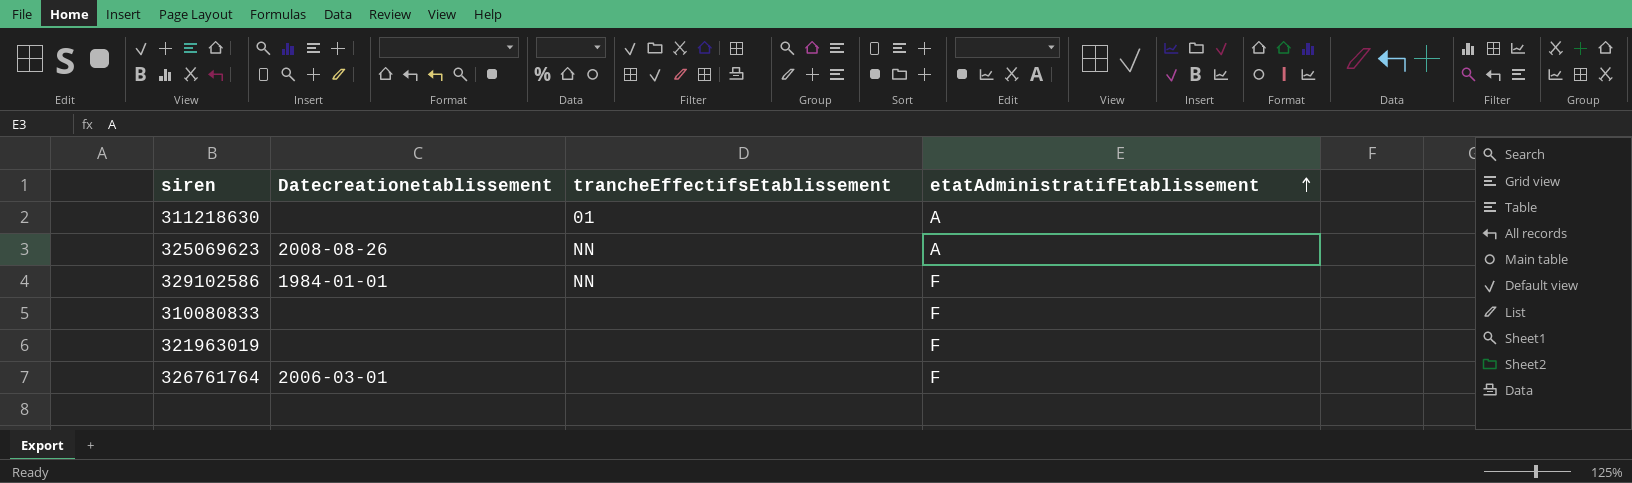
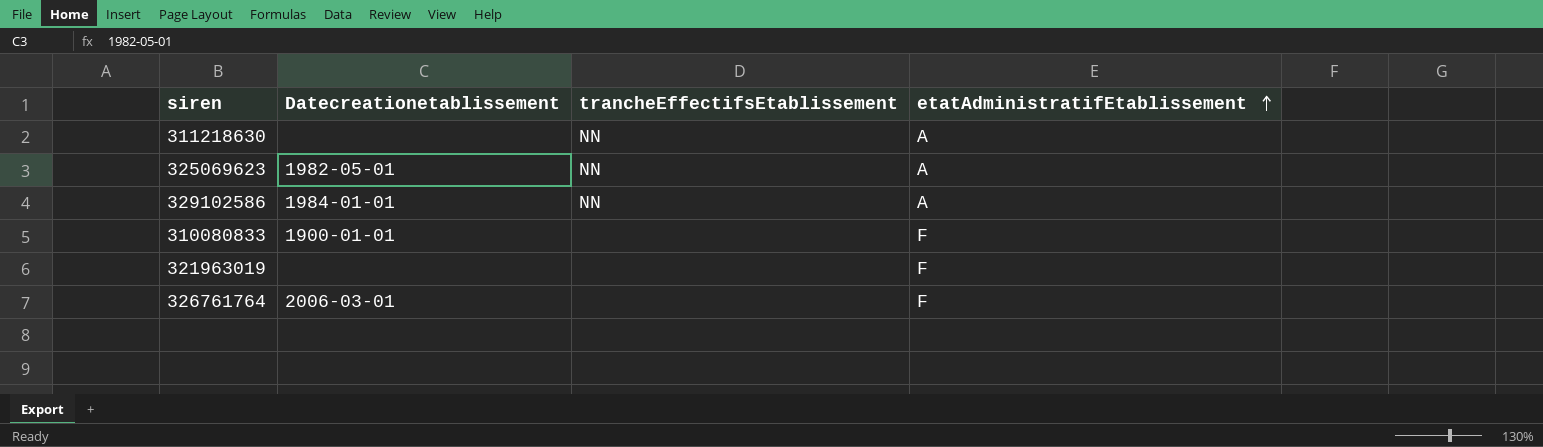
311218630 | trancheEffectifsEtablissement: 01 -> NN
325069623 | Datecreationetablissement: 2008-08-26 -> 1982-05-01
329102586 | etatAdministratifEtablissement: F -> A
310080833 | Datecreationetablissement: none -> 1900-01-01

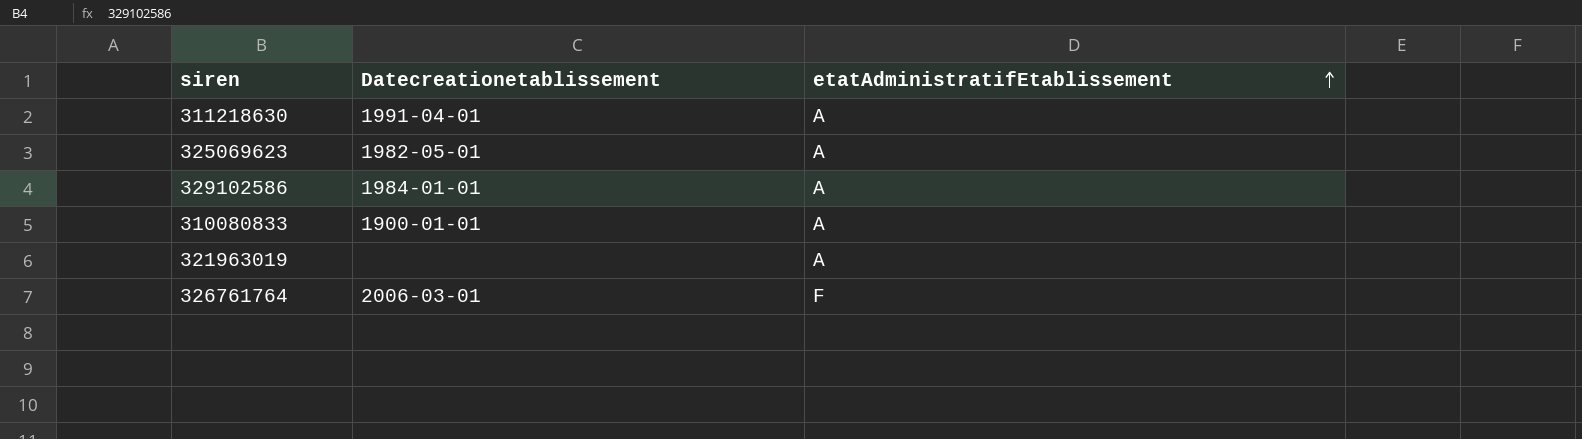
column trancheEffectifsEtablissement | position: 3 -> none
311218630 | Datecreationetablissement: none -> 1991-04-01
310080833 | etatAdministratifEtablissement: F -> A
321963019 | etatAdministratifEtablissement: F -> A

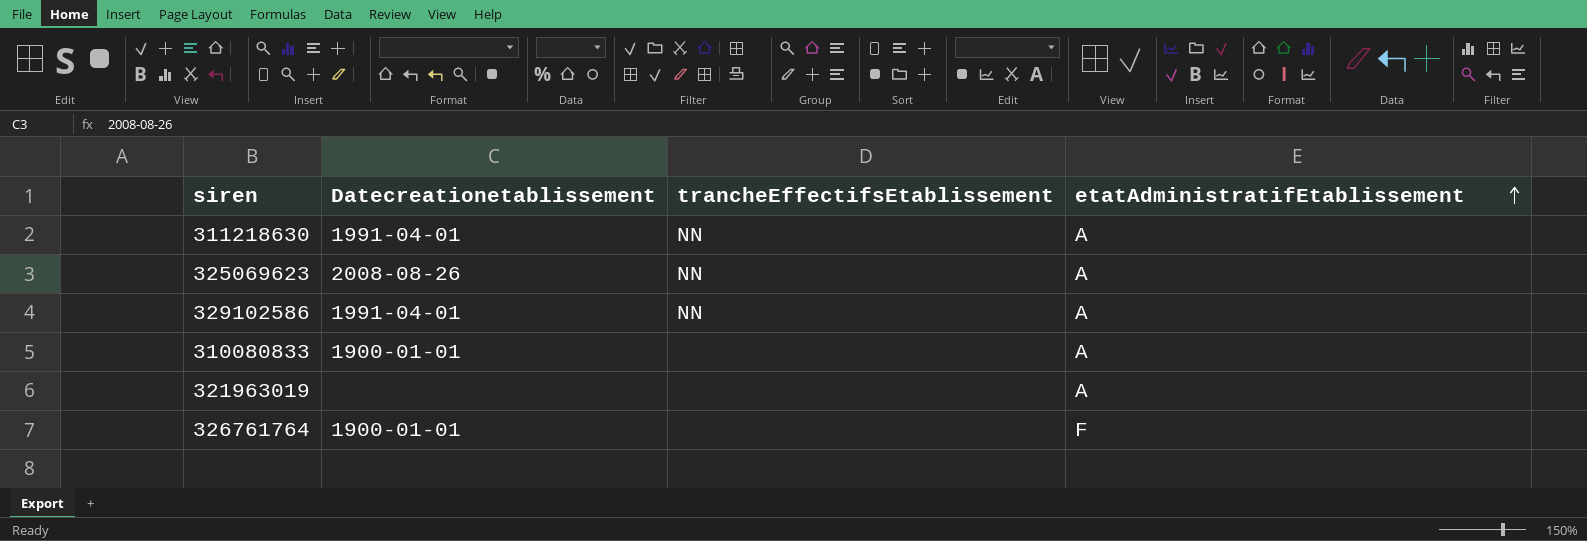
column trancheEffectifsEtablissement | position: none -> 3
325069623 | Datecreationetablissement: 1982-05-01 -> 2008-08-26
329102586 | Datecreationetablissement: 1984-01-01 -> 1991-04-01
326761764 | Datecreationetablissement: 2006-03-01 -> 1900-01-01

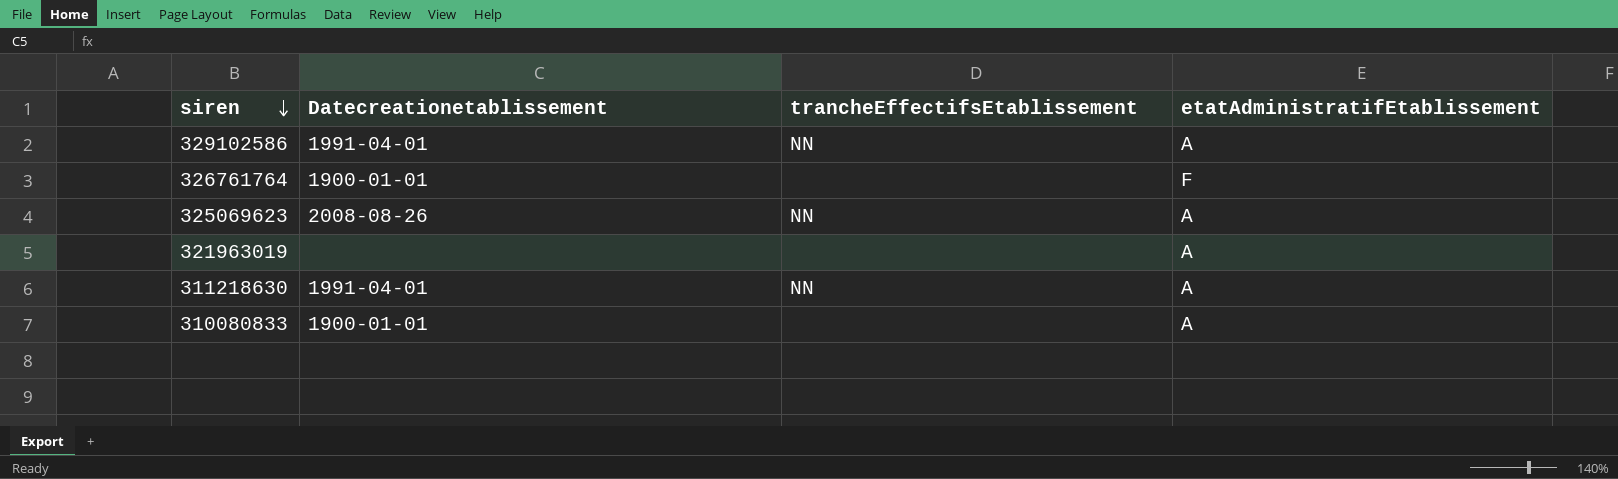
row order: etatAdministratifEtablissement ascending -> siren descending

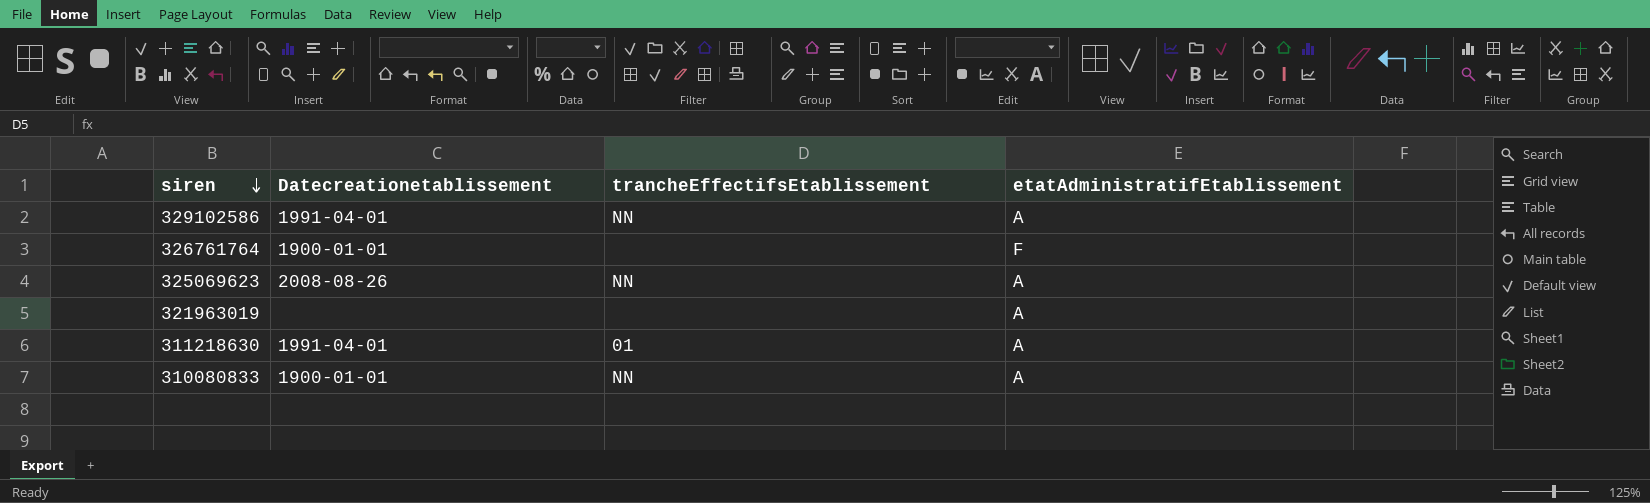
311218630 | trancheEffectifsEtablissement: NN -> 01
310080833 | trancheEffectifsEtablissement: none -> NN

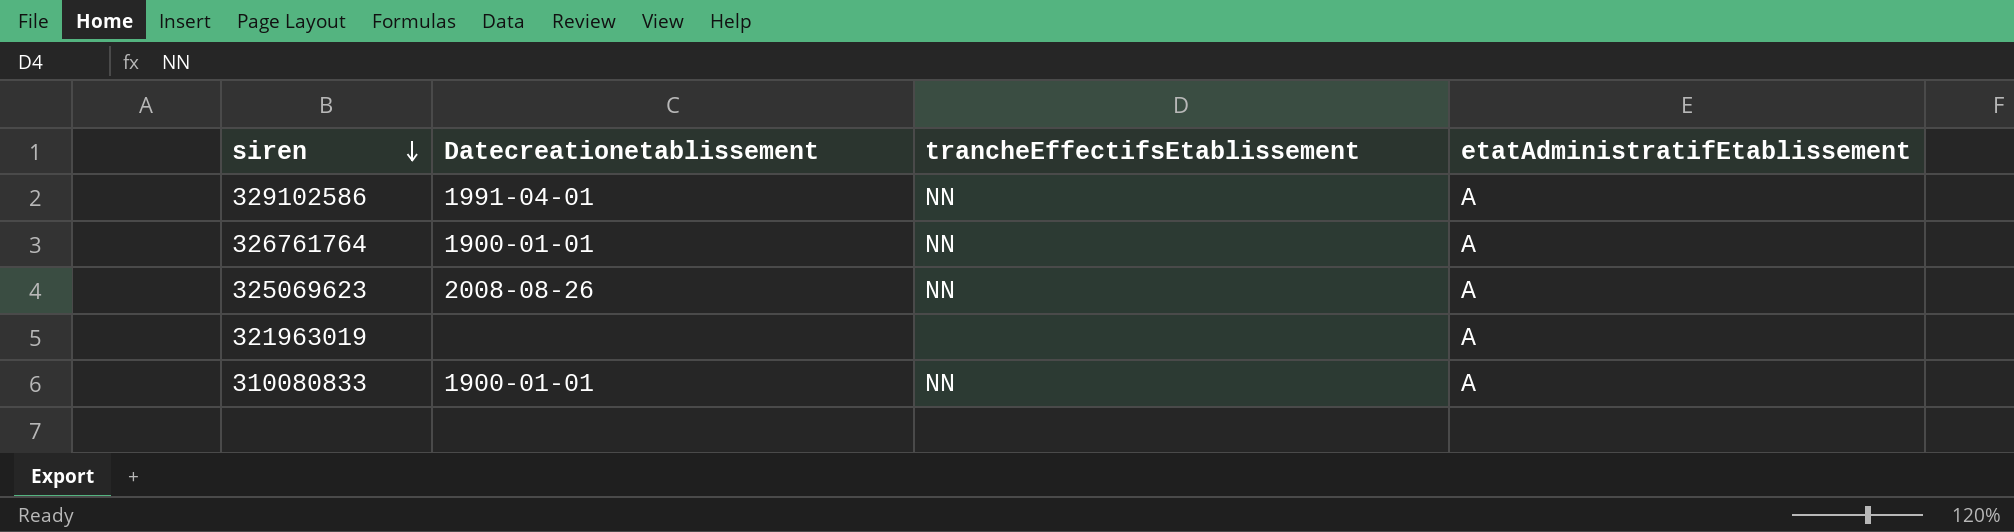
row 311218630: 1991-04-01 | 01 | A -> none
326761764 | trancheEffectifsEtablissement: none -> NN
326761764 | etatAdministratifEtablissement: F -> A

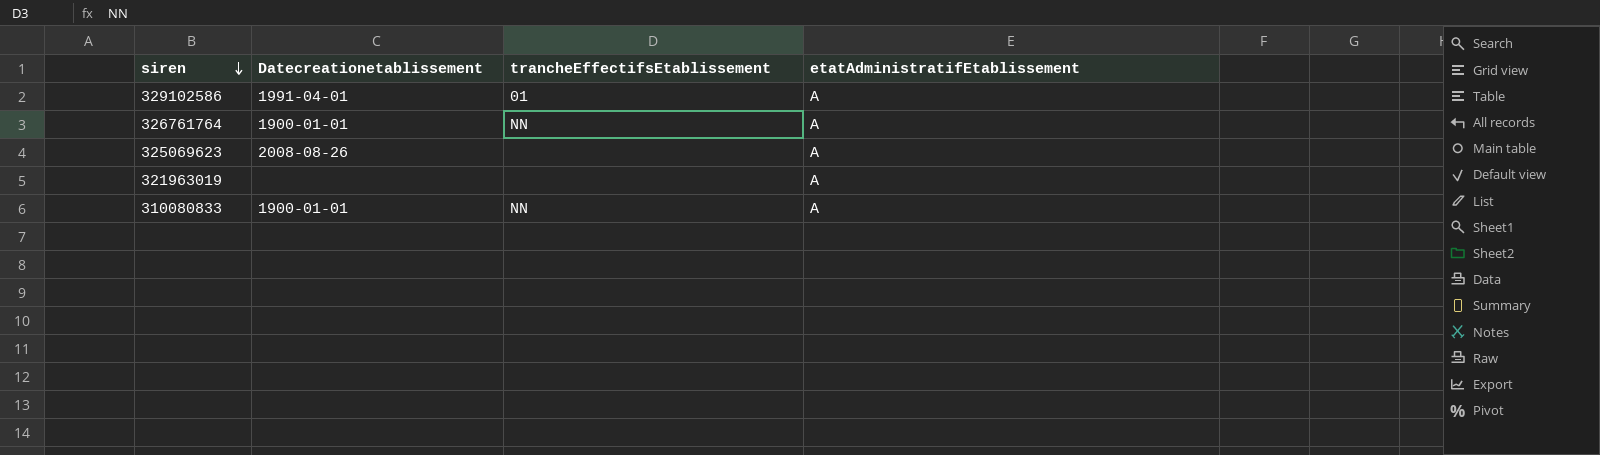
329102586 | trancheEffectifsEtablissement: NN -> 01
325069623 | trancheEffectifsEtablissement: NN -> none

